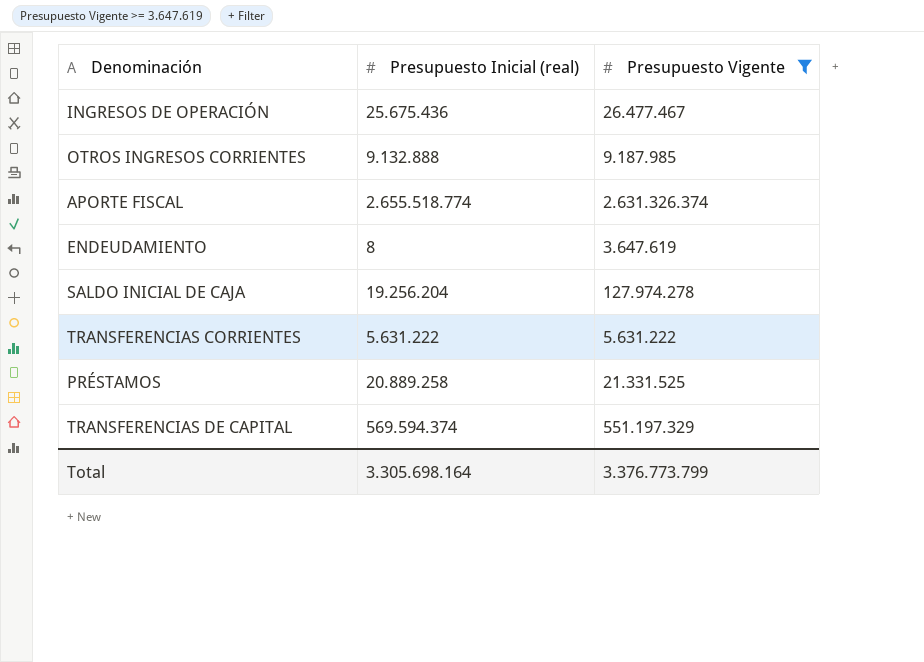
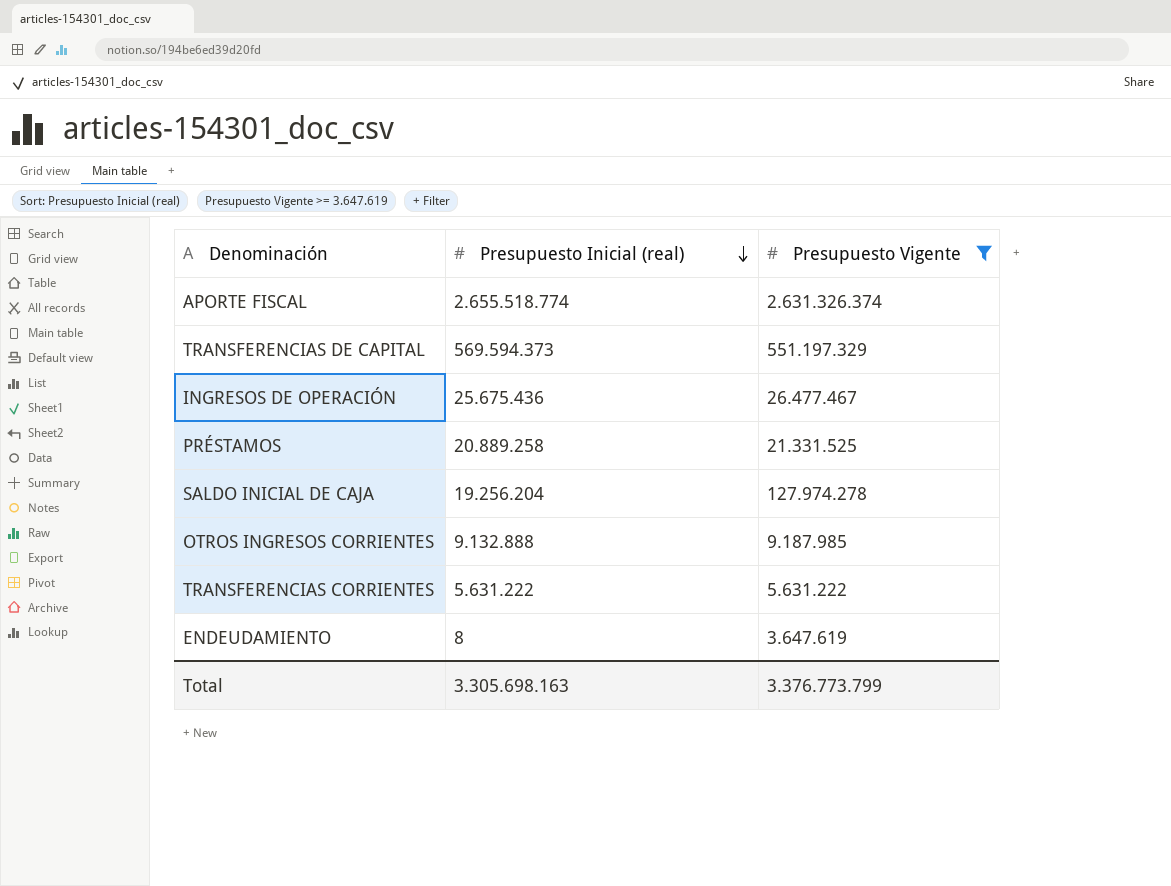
row order: none -> Presupuesto Inicial (real) descending
TRANSFERENCIAS DE CAPITAL | Presupuesto Inicial (real): 569.594.374 -> 569.594.373
Total | Presupuesto Inicial (real): 3.305.698.164 -> 3.305.698.163

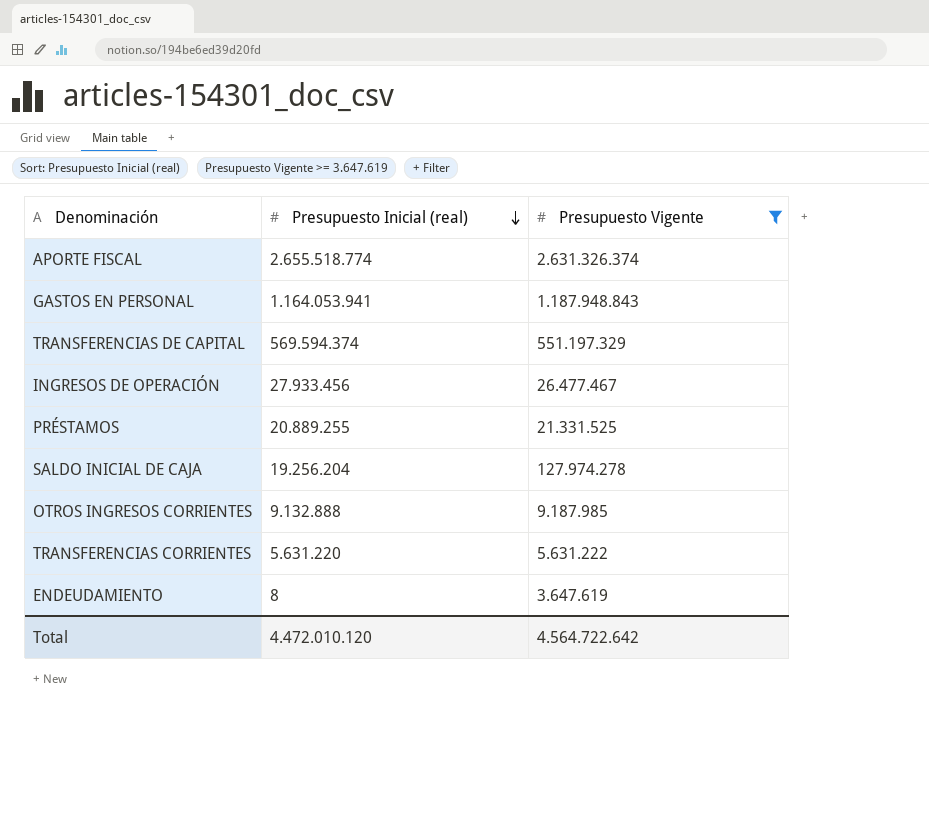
row GASTOS EN PERSONAL: none -> 1.164.053.941 | 1.187.948.843
TRANSFERENCIAS DE CAPITAL | Presupuesto Inicial (real): 569.594.373 -> 569.594.374
INGRESOS DE OPERACIÓN | Presupuesto Inicial (real): 25.675.436 -> 27.933.456
PRÉSTAMOS | Presupuesto Inicial (real): 20.889.258 -> 20.889.255
TRANSFERENCIAS CORRIENTES | Presupuesto Inicial (real): 5.631.222 -> 5.631.220
Total | Presupuesto Inicial (real): 3.305.698.163 -> 4.472.010.120
Total | Presupuesto Vigente: 3.376.773.799 -> 4.564.722.642

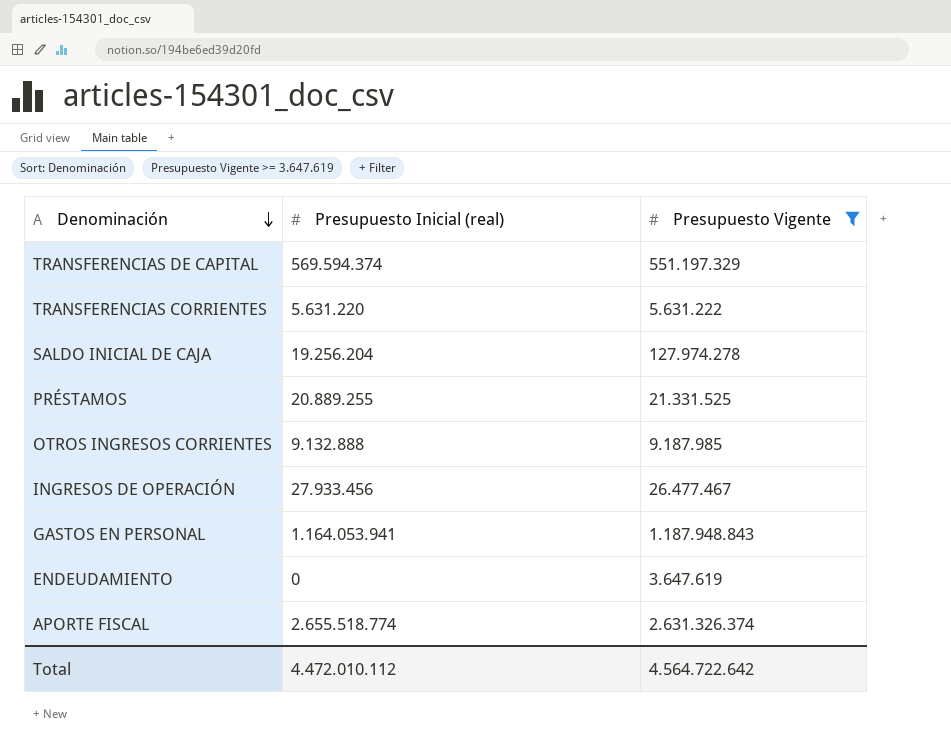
row order: Presupuesto Inicial (real) descending -> Denominación descending
ENDEUDAMIENTO | Presupuesto Inicial (real): 8 -> 0
Total | Presupuesto Inicial (real): 4.472.010.120 -> 4.472.010.112

